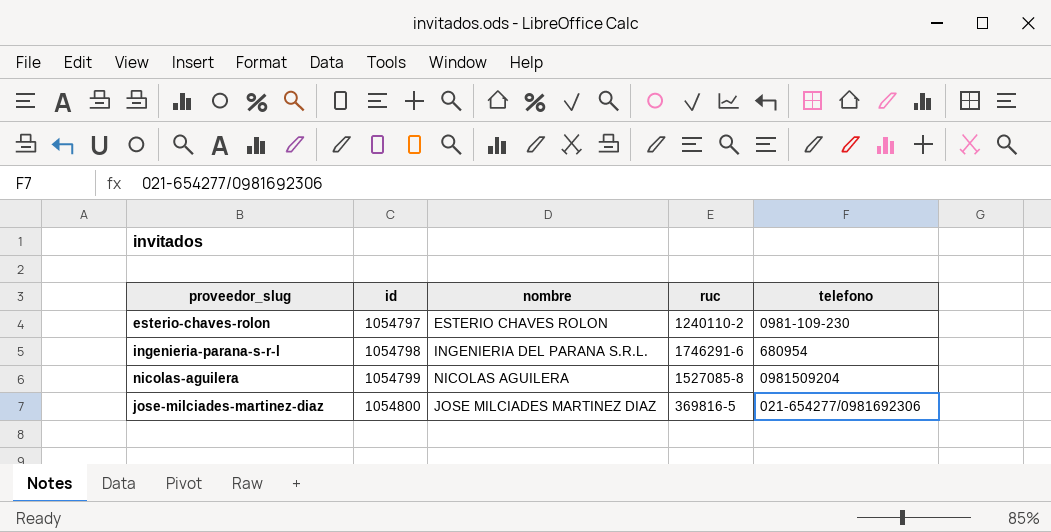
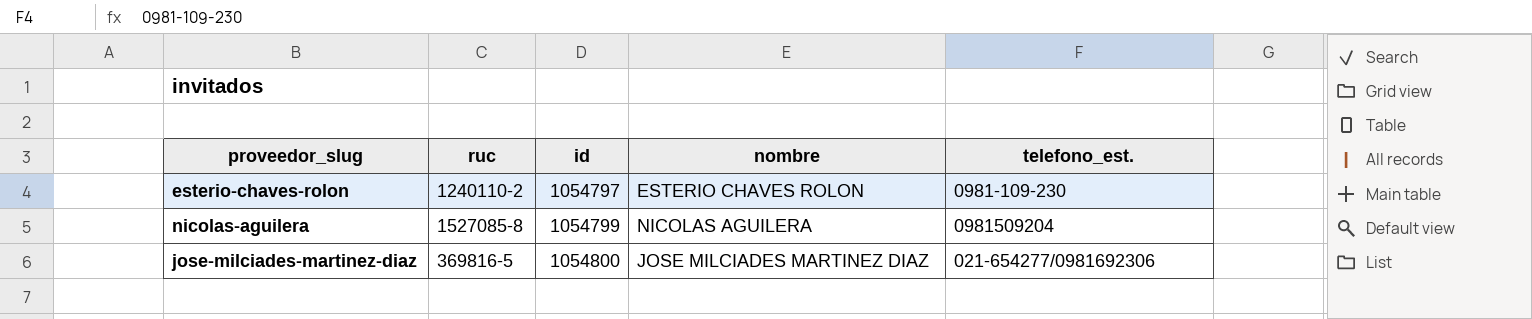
column ruc | position: 4 -> 2
column name: telefono -> telefono_est.
row ingenieria-parana-s-r-l: 1054798 | INGENIERIA DEL PARANA S.R.L. | 1746291-6 | 680954 -> none

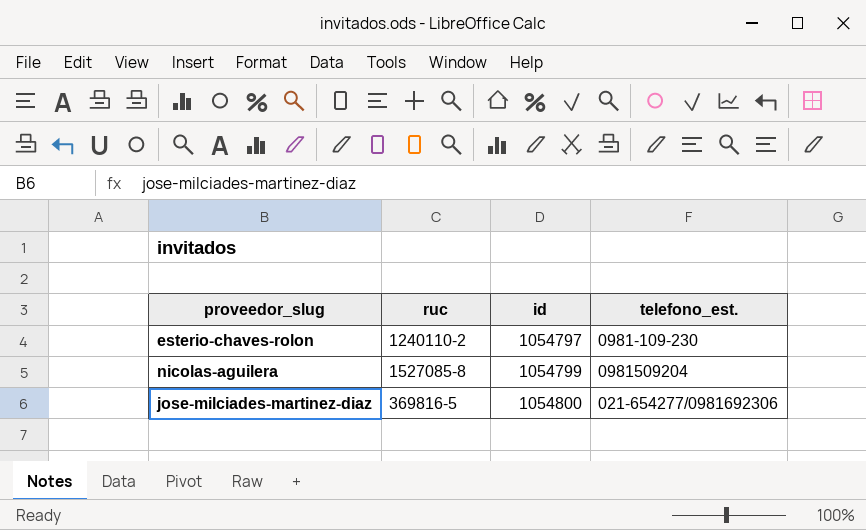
column nombre | position: 4 -> none

